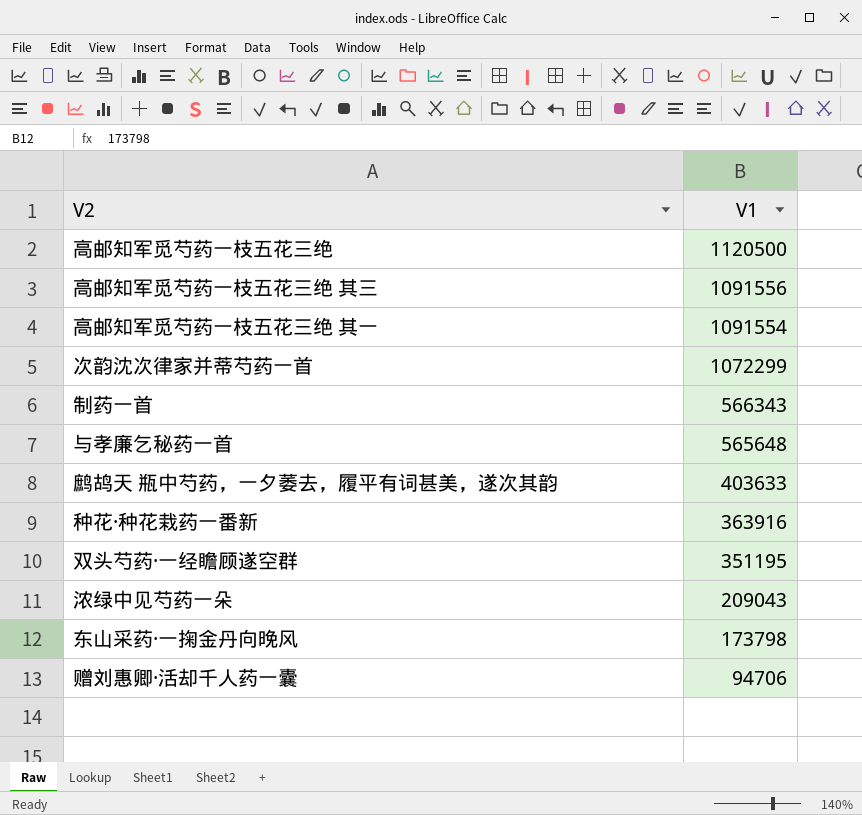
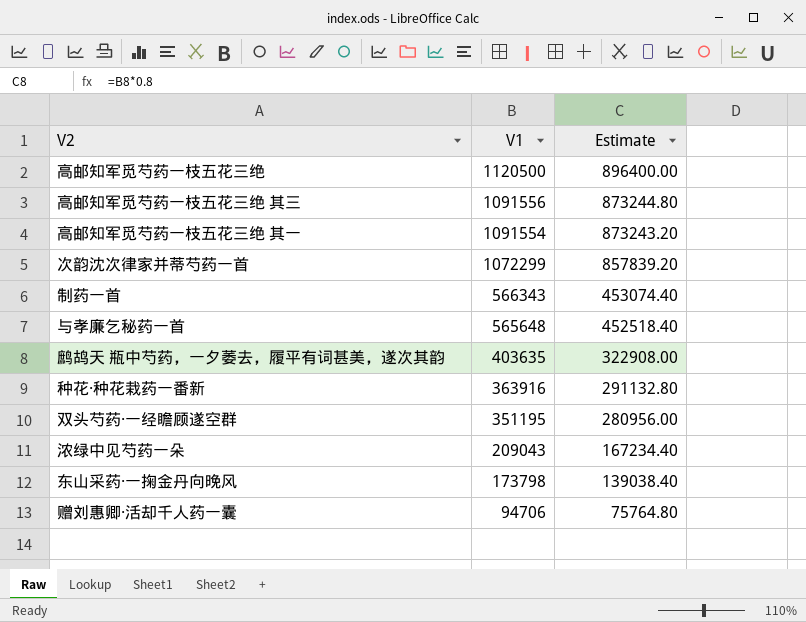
column Estimate | formula: none -> [V1] * 0.8
鹧鸪天 瓶中芍药，一夕萎去，履平有词甚美，遂次其韵 | V1: 403633 -> 403635

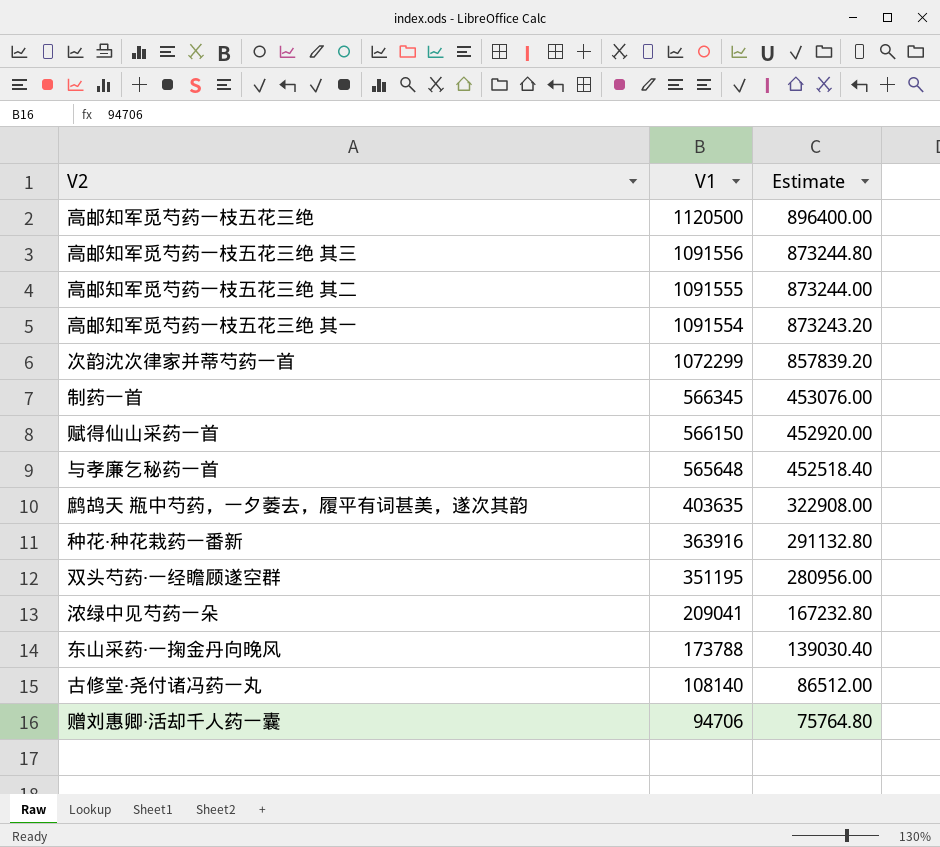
row 高邮知军觅芍药一枝五花三绝 其二: none -> 1091555 | 873244.00
制药一首 | V1: 566343 -> 566345
制药一首 | Estimate: 453074.40 -> 453076.00
row 赋得仙山采药一首: none -> 566150 | 452920.00
浓绿中见芍药一朵 | V1: 209043 -> 209041
浓绿中见芍药一朵 | Estimate: 167234.40 -> 167232.80
东山采药·一掬金丹向晚风 | V1: 173798 -> 173788
东山采药·一掬金丹向晚风 | Estimate: 139038.40 -> 139030.40
row 古修堂·尧付诸冯药一丸: none -> 108140 | 86512.00

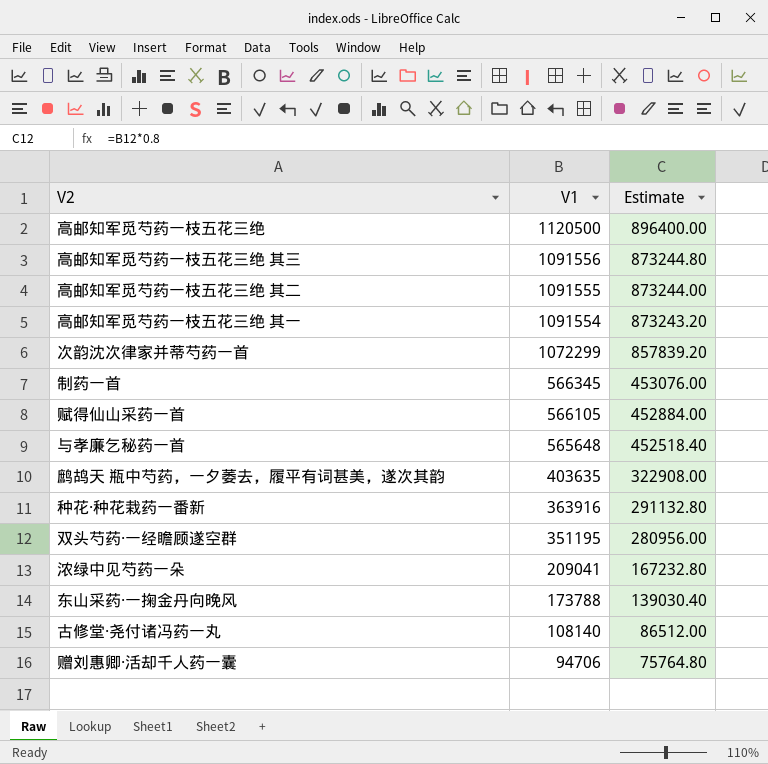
赋得仙山采药一首 | V1: 566150 -> 566105
赋得仙山采药一首 | Estimate: 452920.00 -> 452884.00

